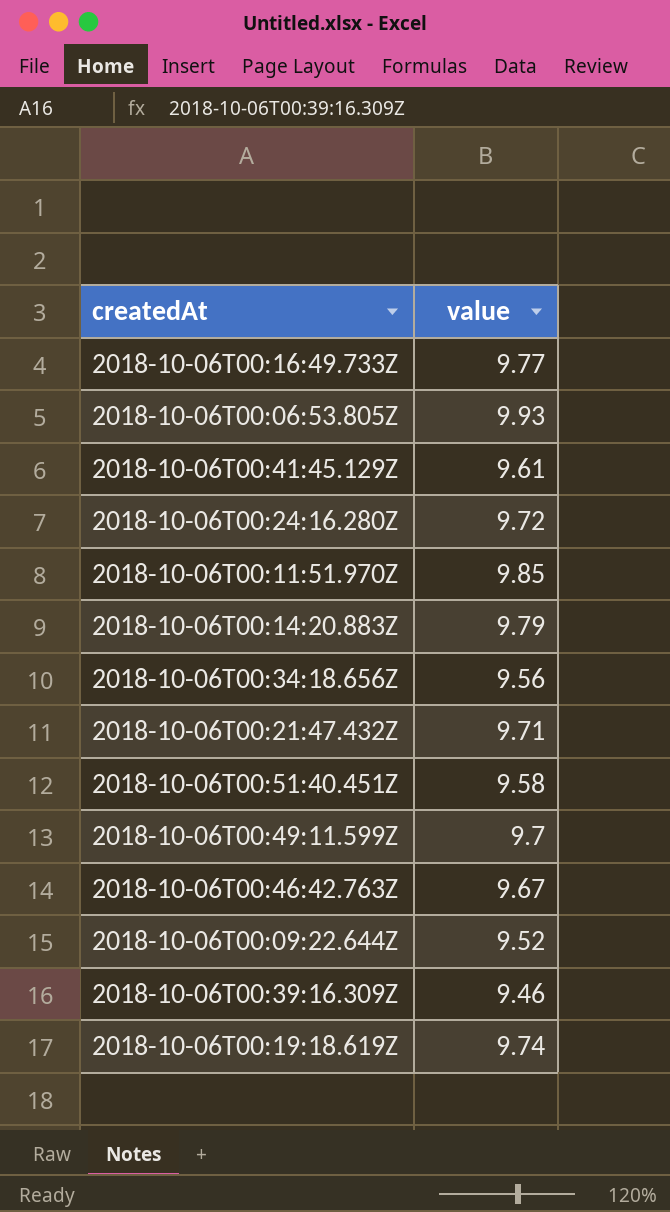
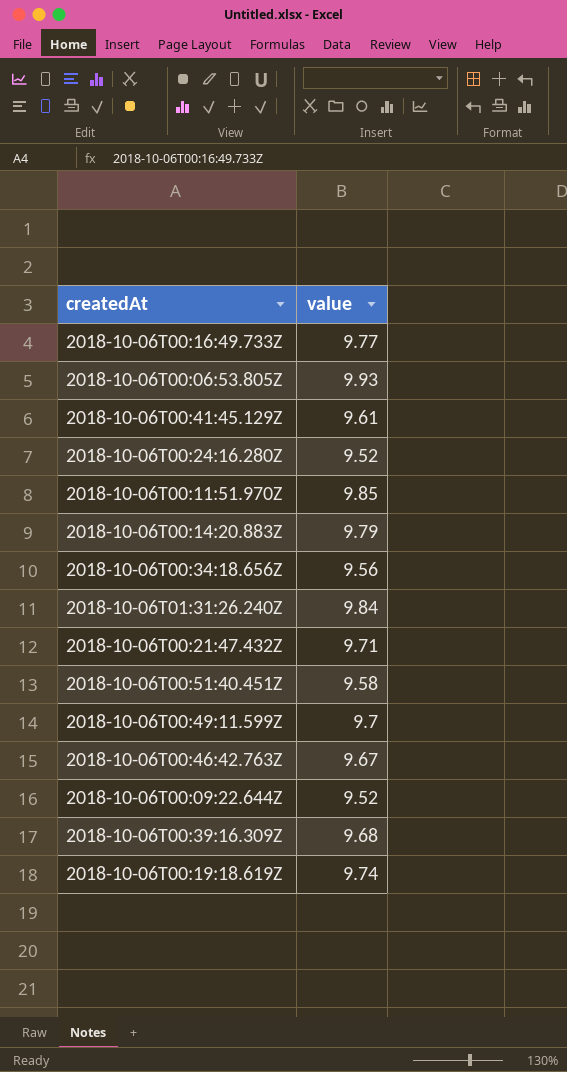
2018-10-06T00:24:16.280Z | value: 9.72 -> 9.52
row 2018-10-06T01:31:26.240Z: none -> 9.84
2018-10-06T00:39:16.309Z | value: 9.46 -> 9.68

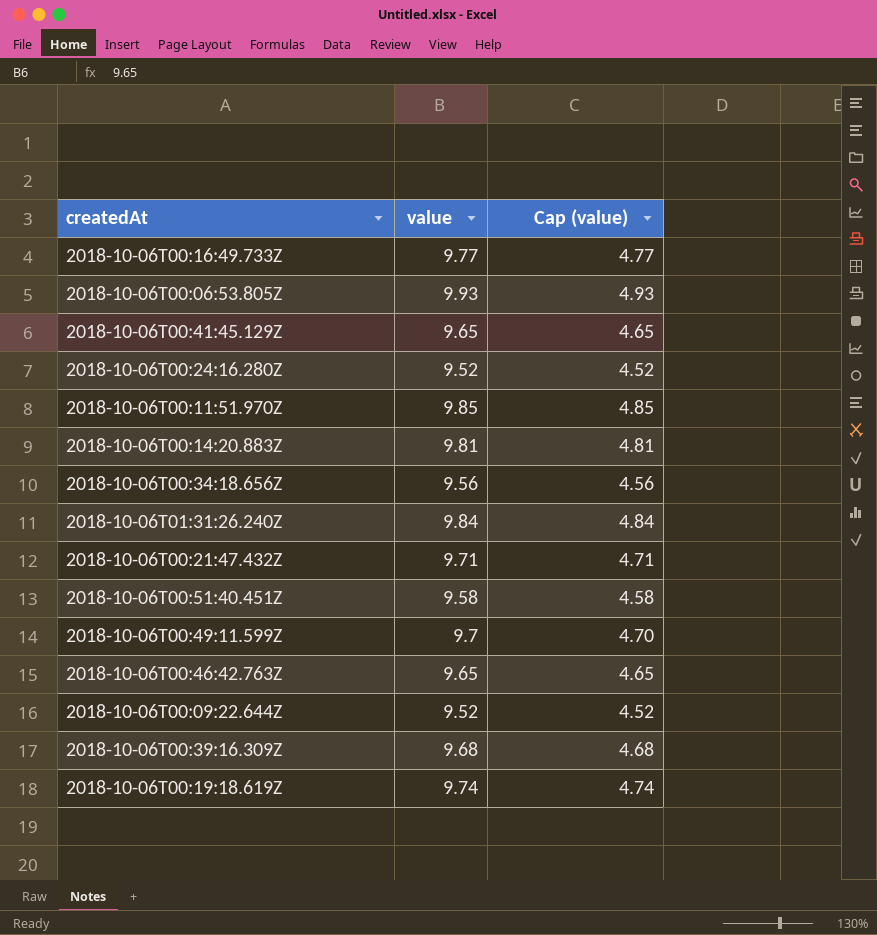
column Cap (value) | formula: none -> [value] - 5
2018-10-06T00:41:45.129Z | value: 9.61 -> 9.65
2018-10-06T00:14:20.883Z | value: 9.79 -> 9.81
2018-10-06T00:46:42.763Z | value: 9.67 -> 9.65

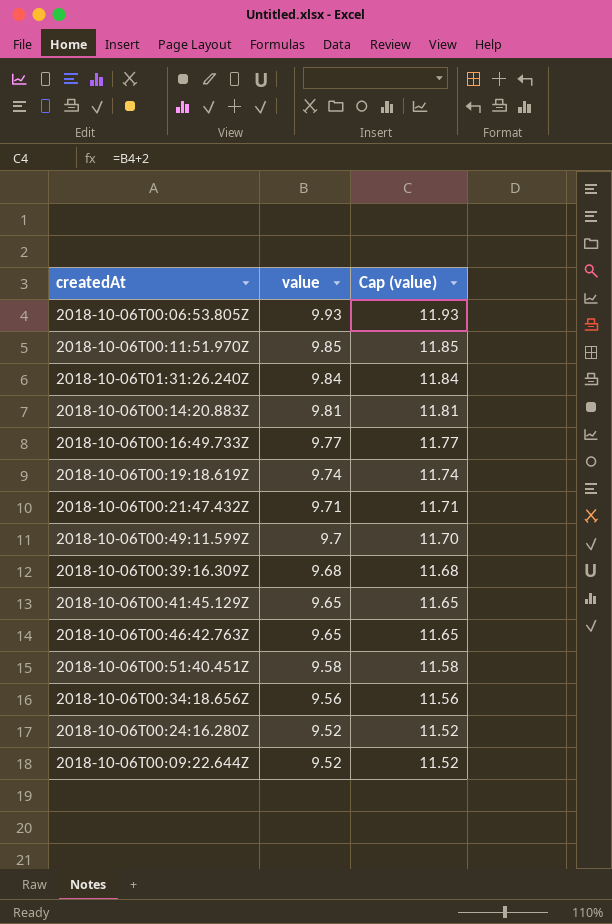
row order: none -> value descending
column Cap (value) | formula: [value] - 5 -> [value] + 2

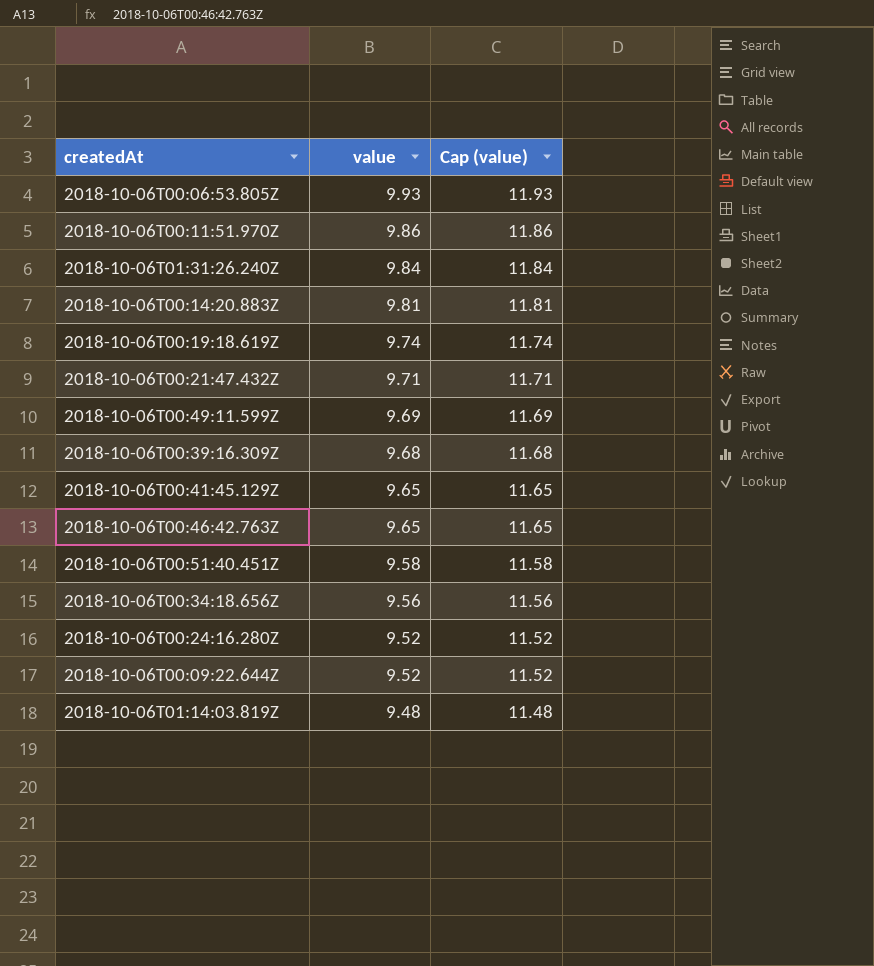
row 2018-10-06T00:16:49.733Z: 9.77 | 11.77 -> none
2018-10-06T00:11:51.970Z | value: 9.85 -> 9.86
2018-10-06T00:11:51.970Z | Cap (value): 11.85 -> 11.86
2018-10-06T00:49:11.599Z | value: 9.7 -> 9.69
2018-10-06T00:49:11.599Z | Cap (value): 11.70 -> 11.69
row 2018-10-06T01:14:03.819Z: none -> 9.48 | 11.48

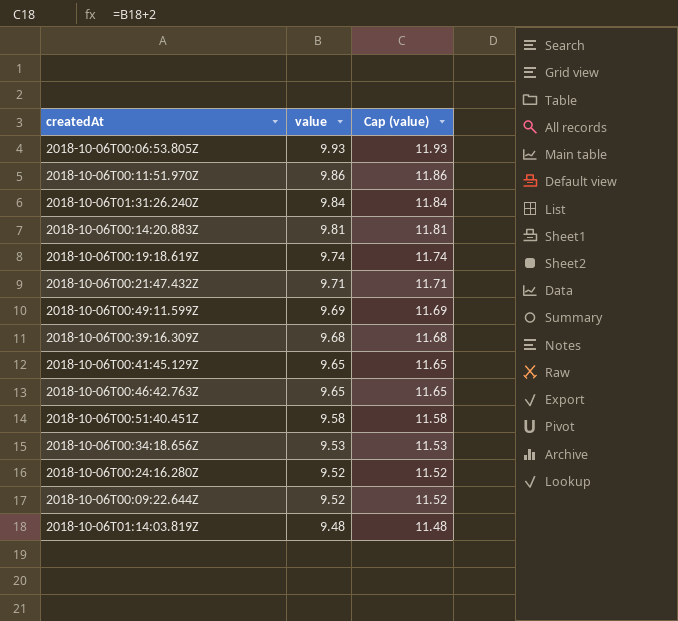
2018-10-06T00:34:18.656Z | value: 9.56 -> 9.53
2018-10-06T00:34:18.656Z | Cap (value): 11.56 -> 11.53

